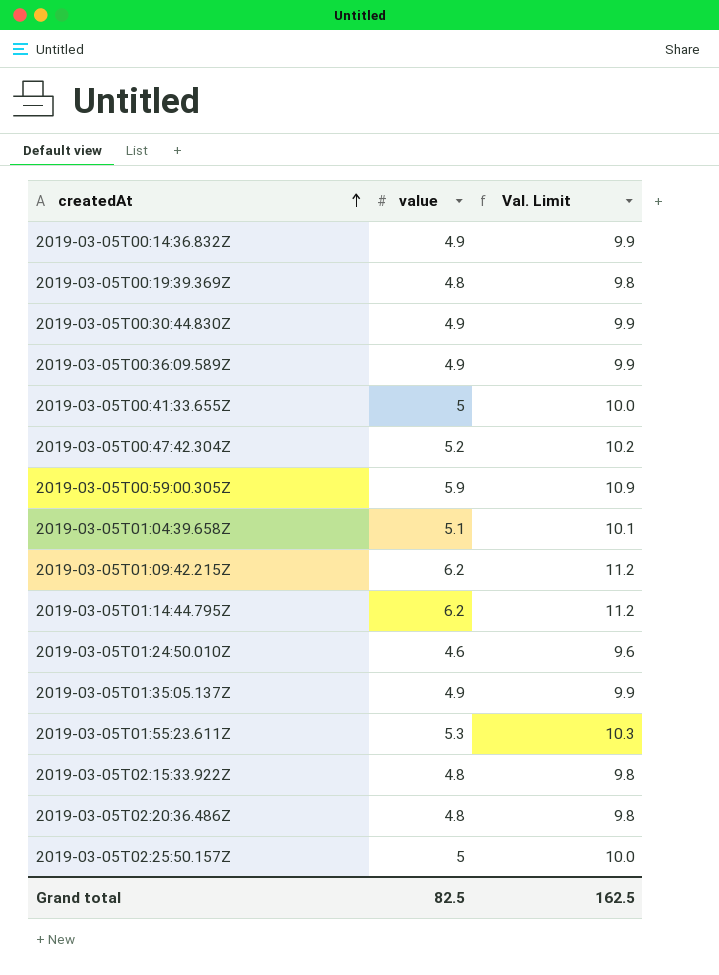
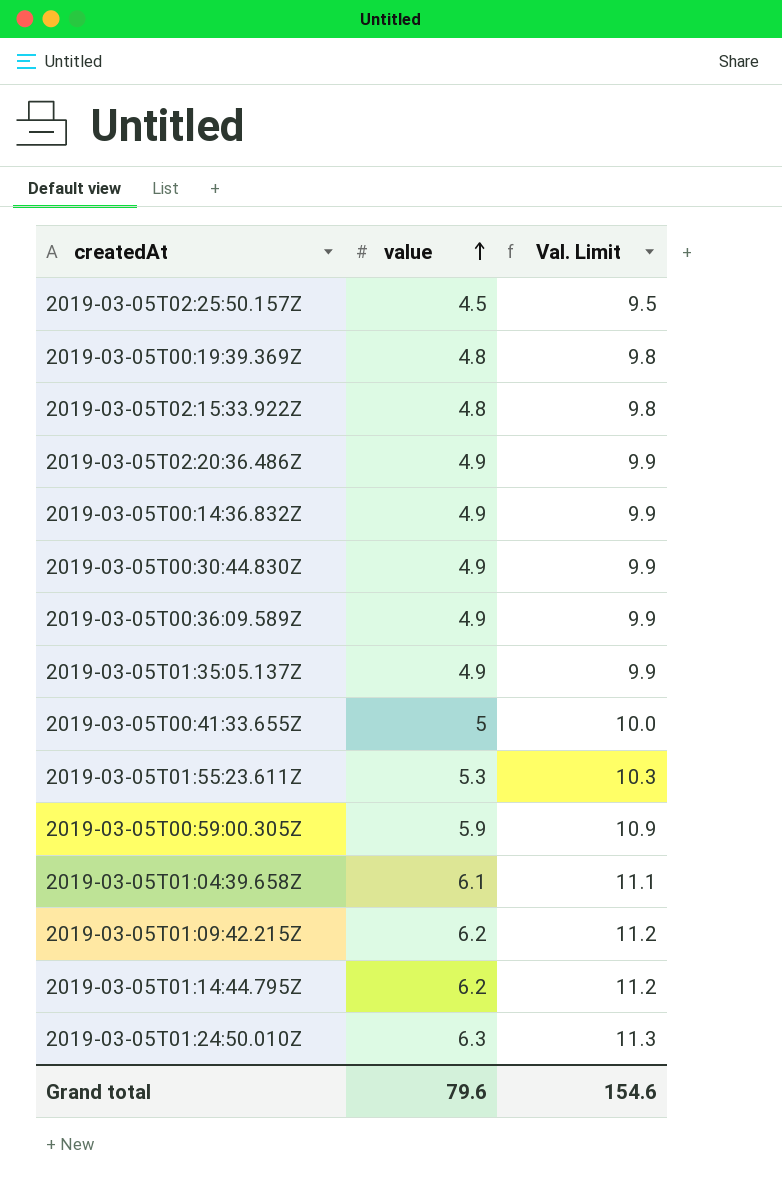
row order: createdAt ascending -> value ascending
row 2019-03-05T00:47:42.304Z: 5.2 | 10.2 -> none
2019-03-05T02:25:50.157Z | value: 5 -> 4.5
2019-03-05T02:25:50.157Z | Val. Limit: 10.0 -> 9.5
2019-03-05T02:20:36.486Z | value: 4.8 -> 4.9
2019-03-05T02:20:36.486Z | Val. Limit: 9.8 -> 9.9
2019-03-05T01:04:39.658Z | value: 5.1 -> 6.1
2019-03-05T01:04:39.658Z | Val. Limit: 10.1 -> 11.1
2019-03-05T01:24:50.010Z | value: 4.6 -> 6.3
2019-03-05T01:24:50.010Z | Val. Limit: 9.6 -> 11.3
Grand total | value: 82.5 -> 79.6
Grand total | Val. Limit: 162.5 -> 154.6

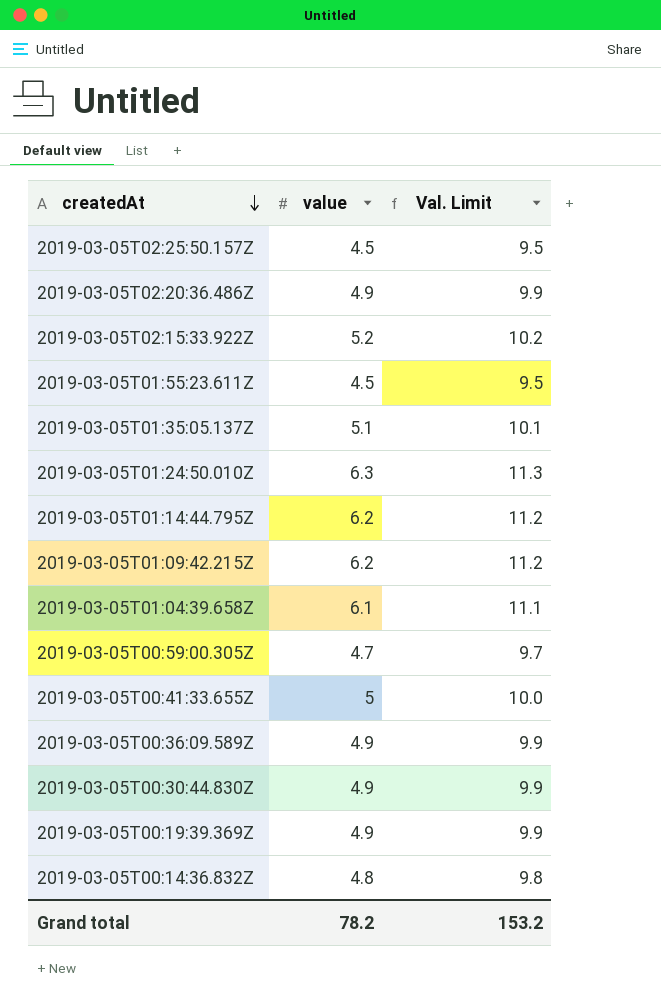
row order: value ascending -> createdAt descending
2019-03-05T02:15:33.922Z | value: 4.8 -> 5.2
2019-03-05T02:15:33.922Z | Val. Limit: 9.8 -> 10.2
2019-03-05T01:55:23.611Z | value: 5.3 -> 4.5
2019-03-05T01:55:23.611Z | Val. Limit: 10.3 -> 9.5
2019-03-05T01:35:05.137Z | value: 4.9 -> 5.1
2019-03-05T01:35:05.137Z | Val. Limit: 9.9 -> 10.1
2019-03-05T00:59:00.305Z | value: 5.9 -> 4.7
2019-03-05T00:59:00.305Z | Val. Limit: 10.9 -> 9.7
2019-03-05T00:19:39.369Z | value: 4.8 -> 4.9
2019-03-05T00:19:39.369Z | Val. Limit: 9.8 -> 9.9
2019-03-05T00:14:36.832Z | value: 4.9 -> 4.8
2019-03-05T00:14:36.832Z | Val. Limit: 9.9 -> 9.8
Grand total | value: 79.6 -> 78.2
Grand total | Val. Limit: 154.6 -> 153.2

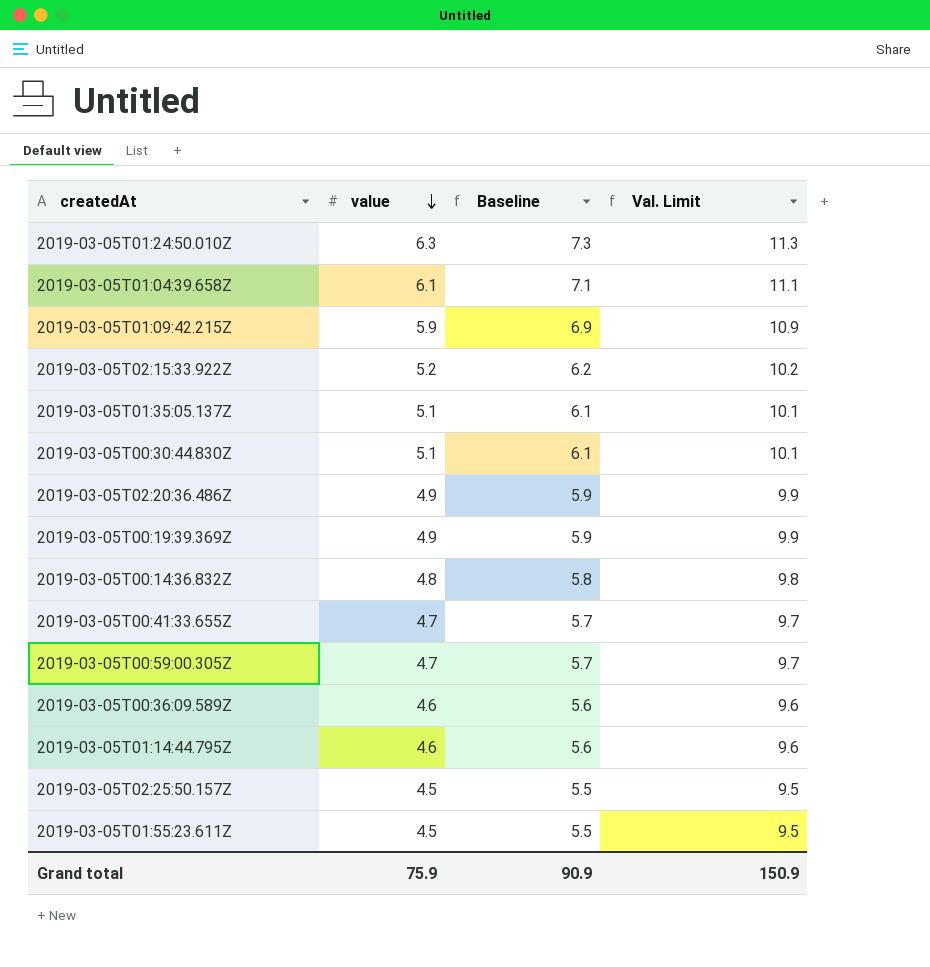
row order: createdAt descending -> value descending
column Baseline | formula: none -> [value] + 1
2019-03-05T01:09:42.215Z | value: 6.2 -> 5.9
2019-03-05T01:09:42.215Z | Val. Limit: 11.2 -> 10.9
2019-03-05T00:30:44.830Z | value: 4.9 -> 5.1
2019-03-05T00:30:44.830Z | Val. Limit: 9.9 -> 10.1
2019-03-05T00:41:33.655Z | value: 5 -> 4.7
2019-03-05T00:41:33.655Z | Val. Limit: 10.0 -> 9.7
2019-03-05T00:36:09.589Z | value: 4.9 -> 4.6
2019-03-05T00:36:09.589Z | Val. Limit: 9.9 -> 9.6
2019-03-05T01:14:44.795Z | value: 6.2 -> 4.6
2019-03-05T01:14:44.795Z | Val. Limit: 11.2 -> 9.6
Grand total | value: 78.2 -> 75.9
Grand total | Val. Limit: 153.2 -> 150.9

